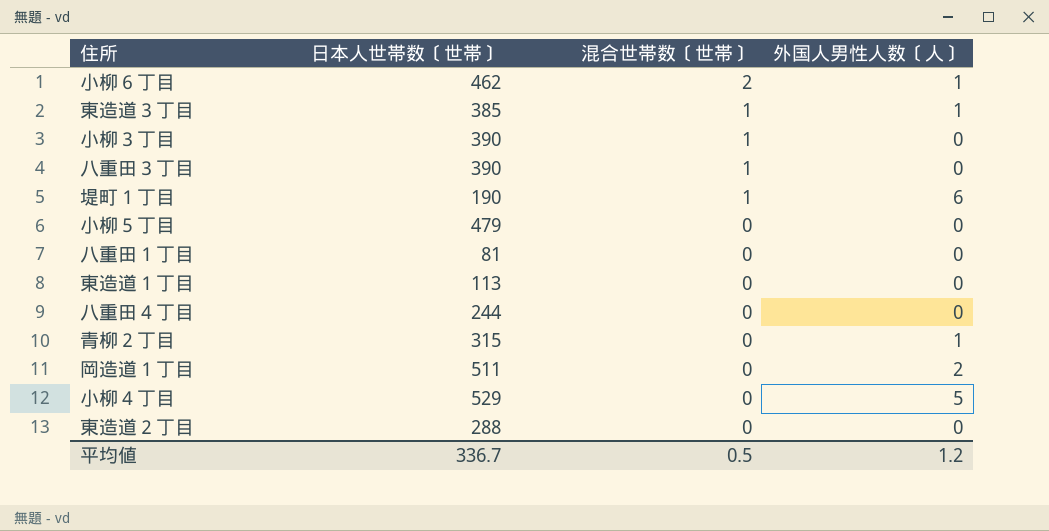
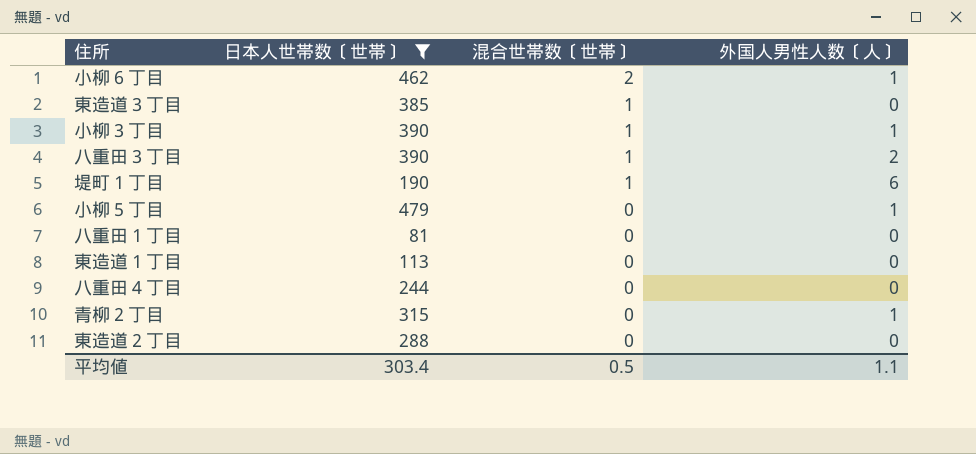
filter: none -> 日本人世帯数〔世帯〕 <= 479
東造道３丁目 | 外国人男性人数〔人〕: 1 -> 0
小柳３丁目 | 外国人男性人数〔人〕: 0 -> 1
八重田３丁目 | 外国人男性人数〔人〕: 0 -> 2
小柳５丁目 | 外国人男性人数〔人〕: 0 -> 1
平均値 | 日本人世帯数〔世帯〕: 336.7 -> 303.4
平均値 | 外国人男性人数〔人〕: 1.2 -> 1.1

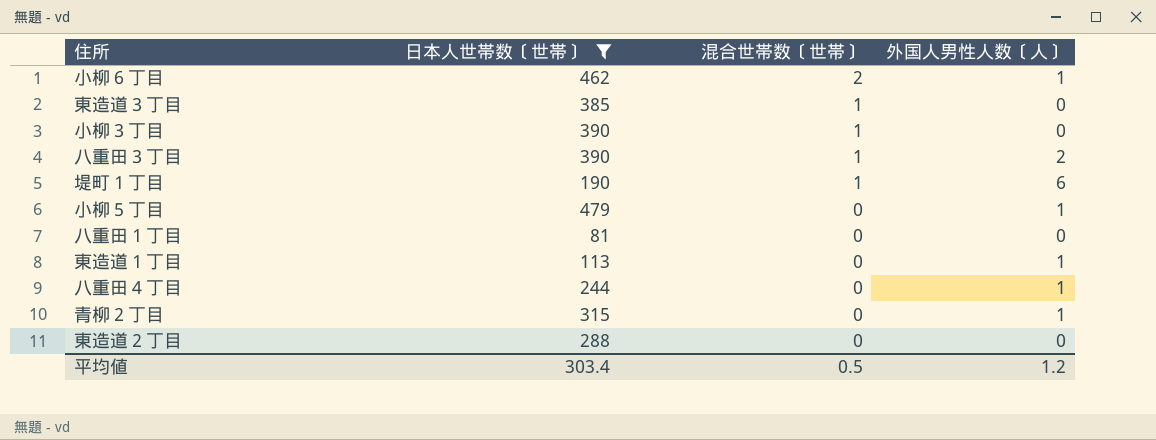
小柳３丁目 | 外国人男性人数〔人〕: 1 -> 0
東造道１丁目 | 外国人男性人数〔人〕: 0 -> 1
八重田４丁目 | 外国人男性人数〔人〕: 0 -> 1
平均値 | 外国人男性人数〔人〕: 1.1 -> 1.2

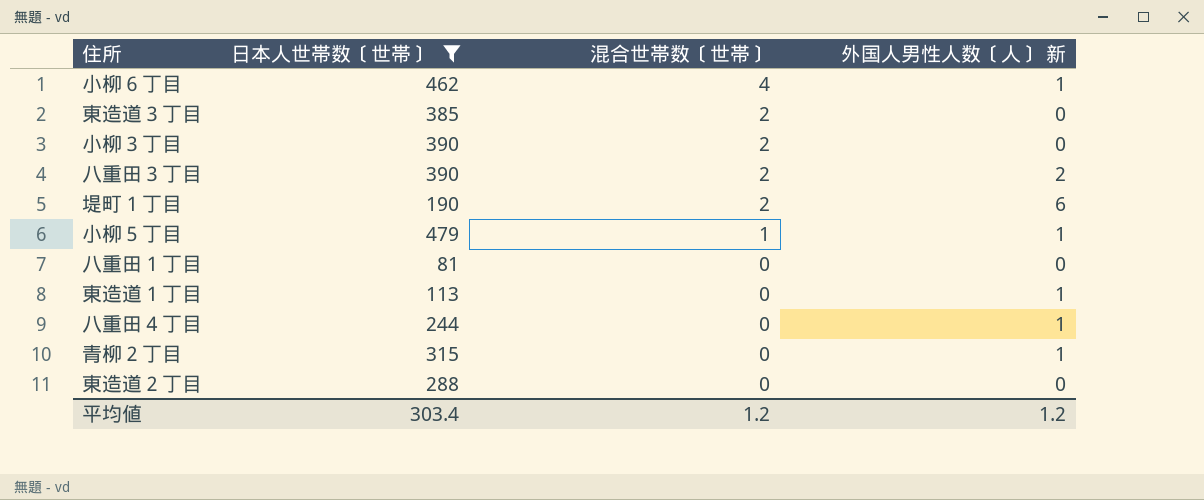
column name: 外国人男性人数〔人〕 -> 外国人男性人数〔人〕 新
小柳６丁目 | 混合世帯数〔世帯〕: 2 -> 4
東造道３丁目 | 混合世帯数〔世帯〕: 1 -> 2
小柳３丁目 | 混合世帯数〔世帯〕: 1 -> 2
八重田３丁目 | 混合世帯数〔世帯〕: 1 -> 2
堤町１丁目 | 混合世帯数〔世帯〕: 1 -> 2
小柳５丁目 | 混合世帯数〔世帯〕: 0 -> 1
平均値 | 混合世帯数〔世帯〕: 0.5 -> 1.2

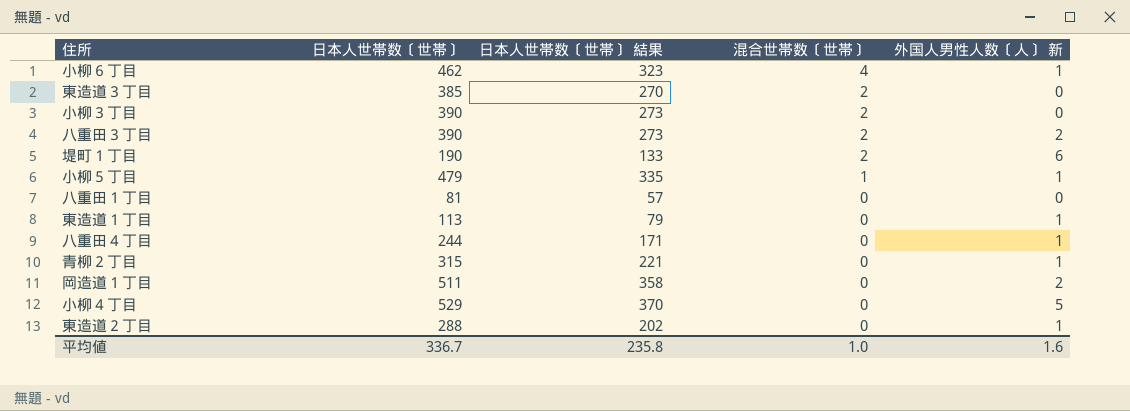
filter: 日本人世帯数〔世帯〕 <= 479 -> none
column 日本人世帯数〔世帯〕 結果 | formula: none -> [日本人世帯数〔世帯〕] * 0.7
東造道２丁目 | 外国人男性人数〔人〕 新: 0 -> 1
平均値 | 日本人世帯数〔世帯〕: 303.4 -> 336.7
平均値 | 混合世帯数〔世帯〕: 1.2 -> 1.0
平均値 | 外国人男性人数〔人〕 新: 1.2 -> 1.6

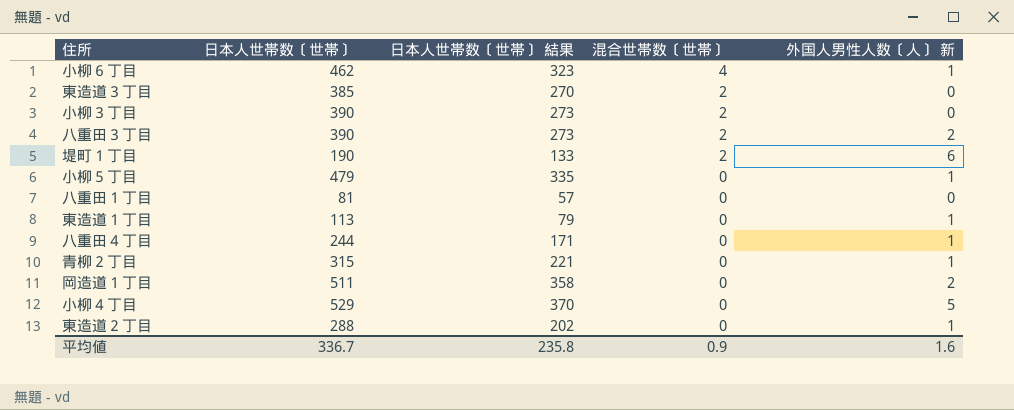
小柳５丁目 | 混合世帯数〔世帯〕: 1 -> 0
平均値 | 混合世帯数〔世帯〕: 1.0 -> 0.9

